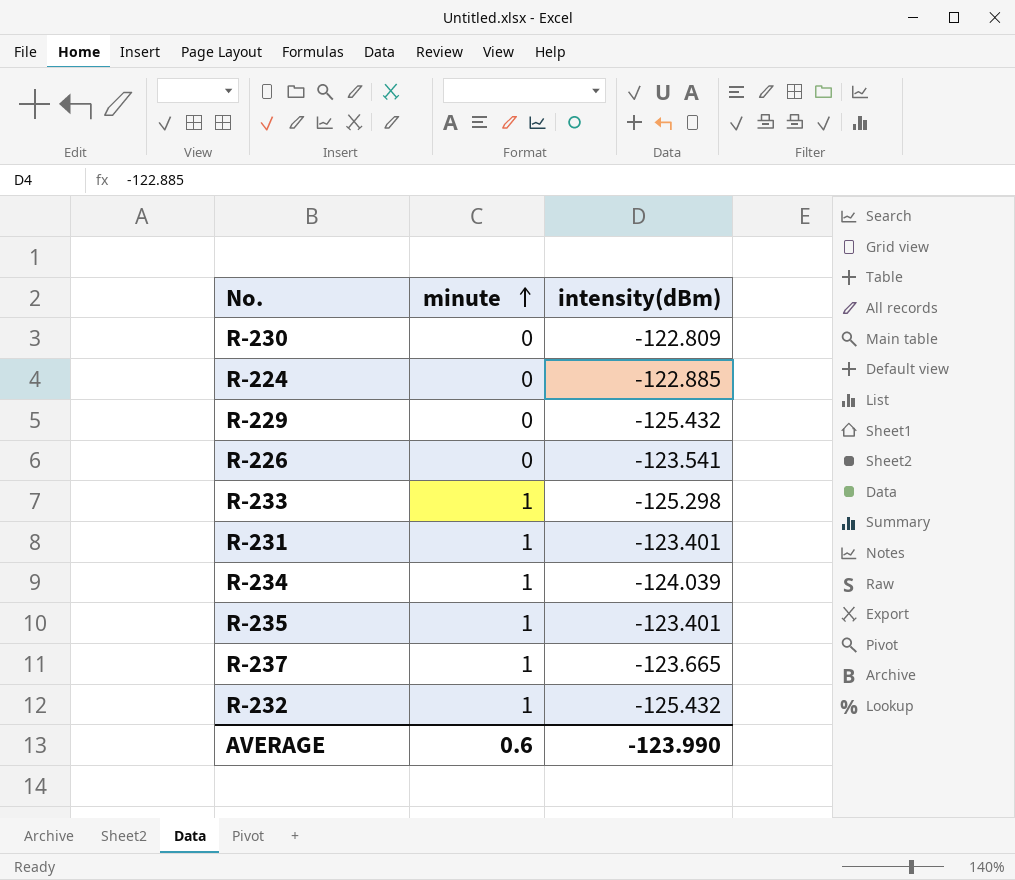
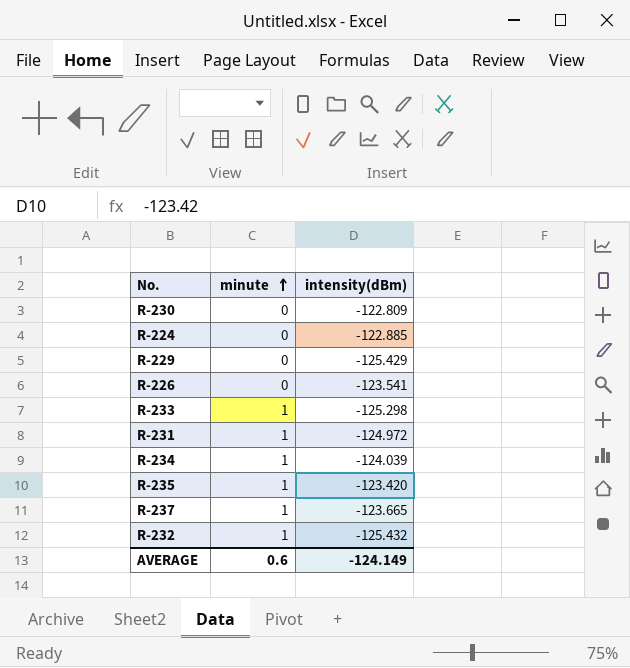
R-229 | intensity(dBm): -125.432 -> -125.429
R-231 | intensity(dBm): -123.401 -> -124.972
R-235 | intensity(dBm): -123.401 -> -123.420
AVERAGE | intensity(dBm): -123.990 -> -124.149

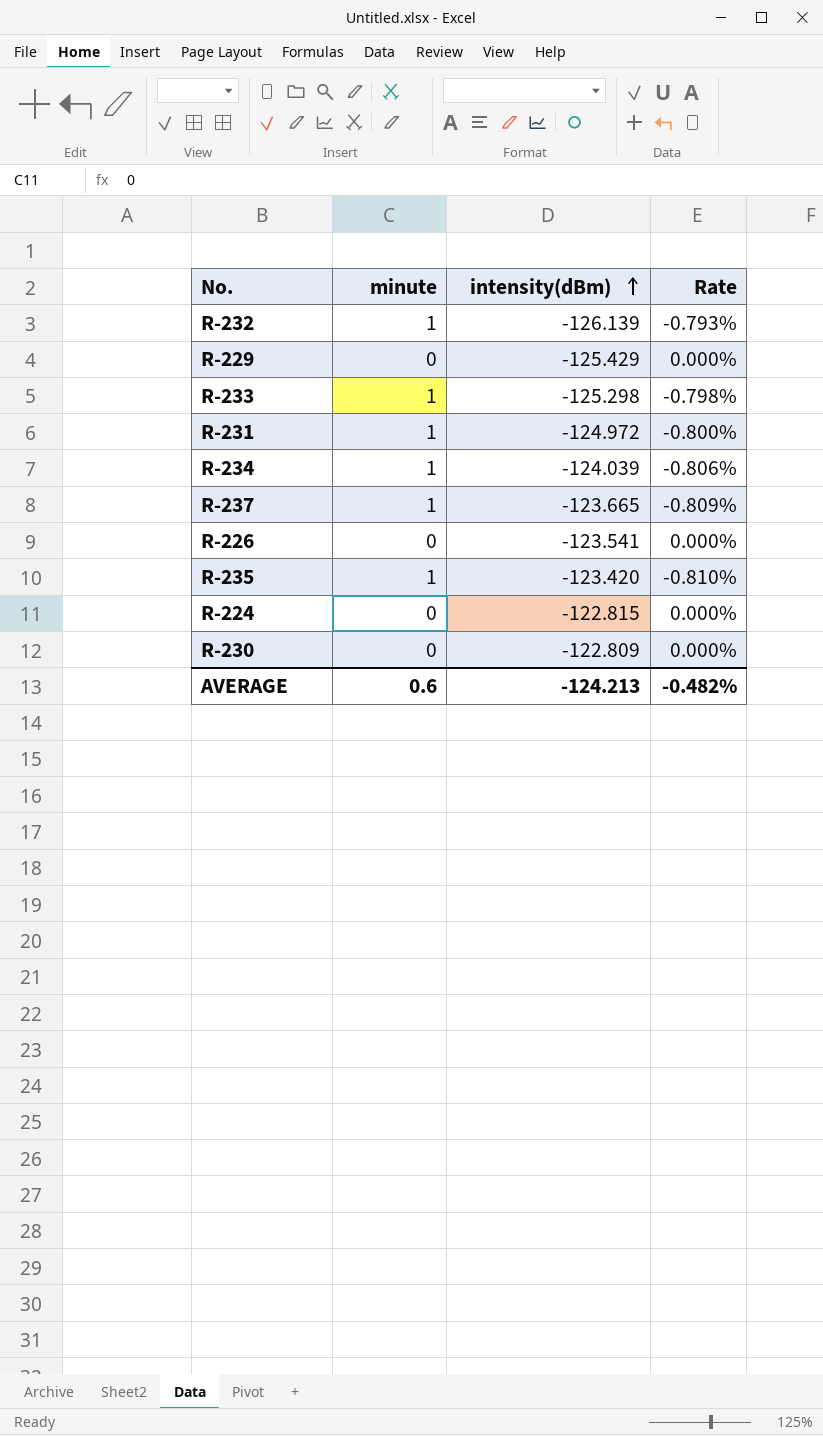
row order: minute ascending -> intensity(dBm) ascending
column Rate | formula: none -> [minute] / [intensity(dBm)]
R-232 | intensity(dBm): -125.432 -> -126.139
R-224 | intensity(dBm): -122.885 -> -122.815
AVERAGE | intensity(dBm): -124.149 -> -124.213

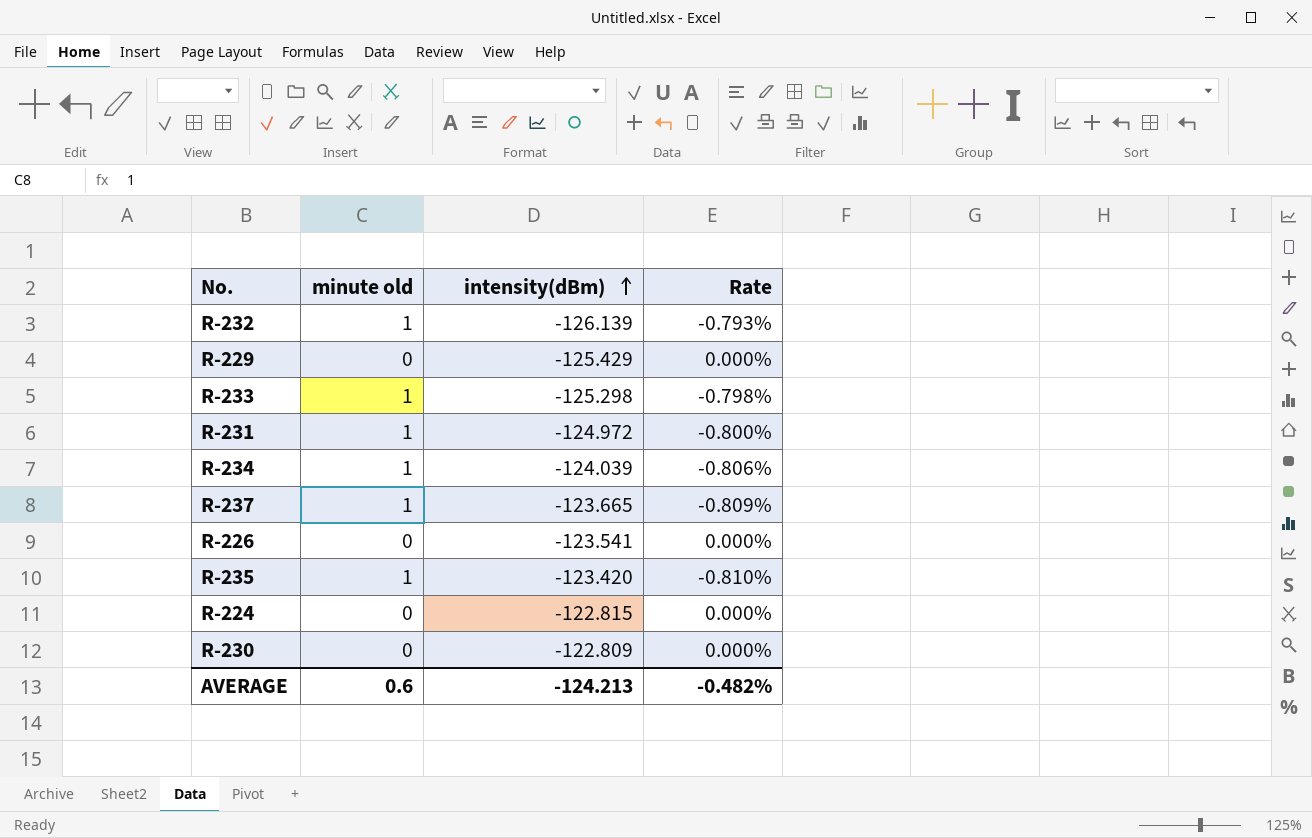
column name: minute -> minute old

